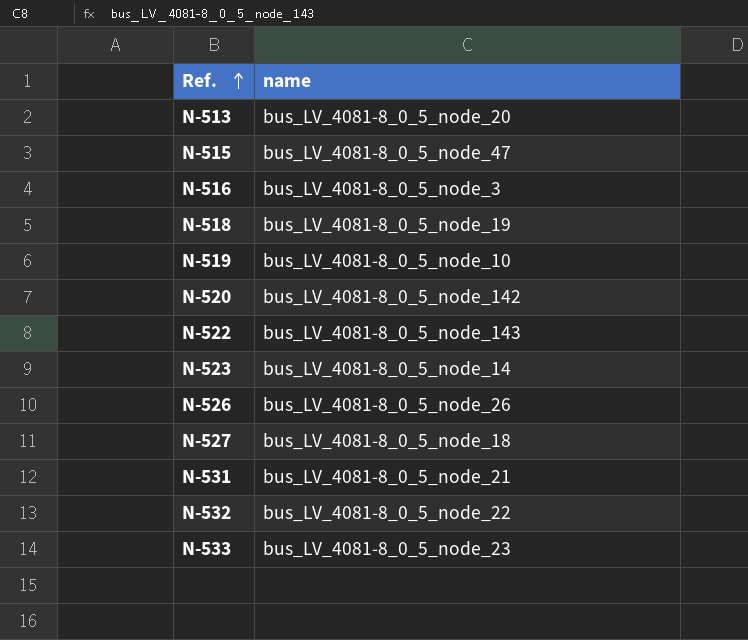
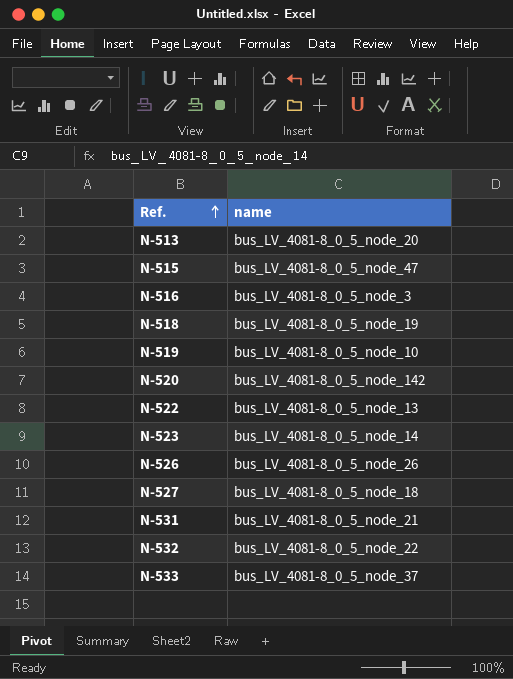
N-522 | name: bus_LV_4081-8_0_5_node_143 -> bus_LV_4081-8_0_5_node_13
N-533 | name: bus_LV_4081-8_0_5_node_23 -> bus_LV_4081-8_0_5_node_37

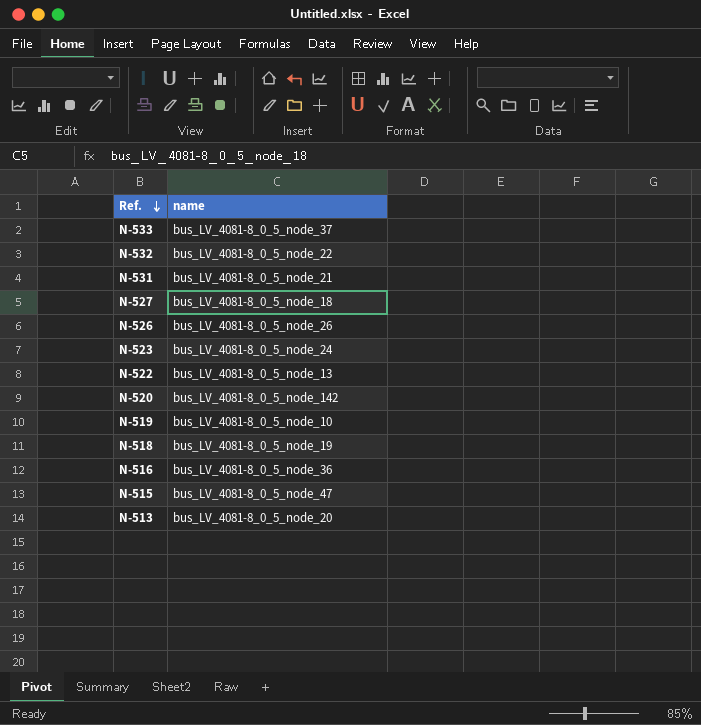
row order: Ref. ascending -> Ref. descending
N-523 | name: bus_LV_4081-8_0_5_node_14 -> bus_LV_4081-8_0_5_node_24
N-516 | name: bus_LV_4081-8_0_5_node_3 -> bus_LV_4081-8_0_5_node_36

